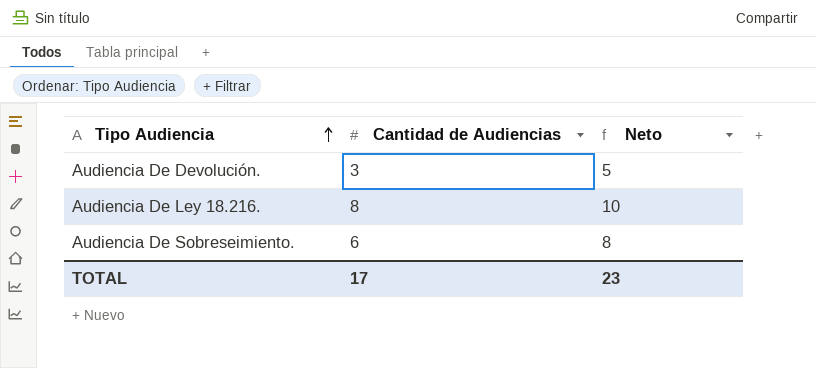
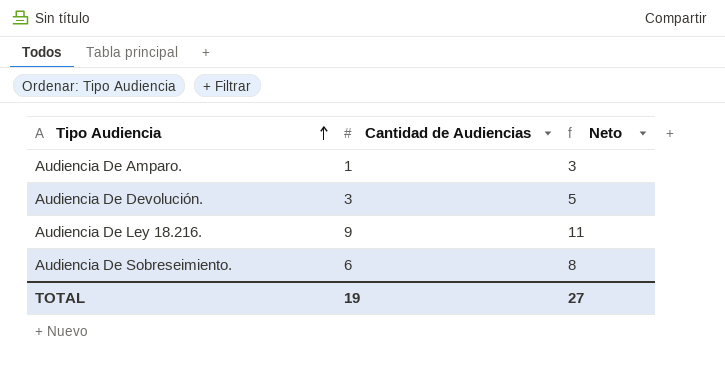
row Audiencia De Amparo.: none -> 1 | 3
Audiencia De Ley 18.216. | Cantidad de Audiencias: 8 -> 9
Audiencia De Ley 18.216. | Neto: 10 -> 11
TOTAL | Cantidad de Audiencias: 17 -> 19
TOTAL | Neto: 23 -> 27

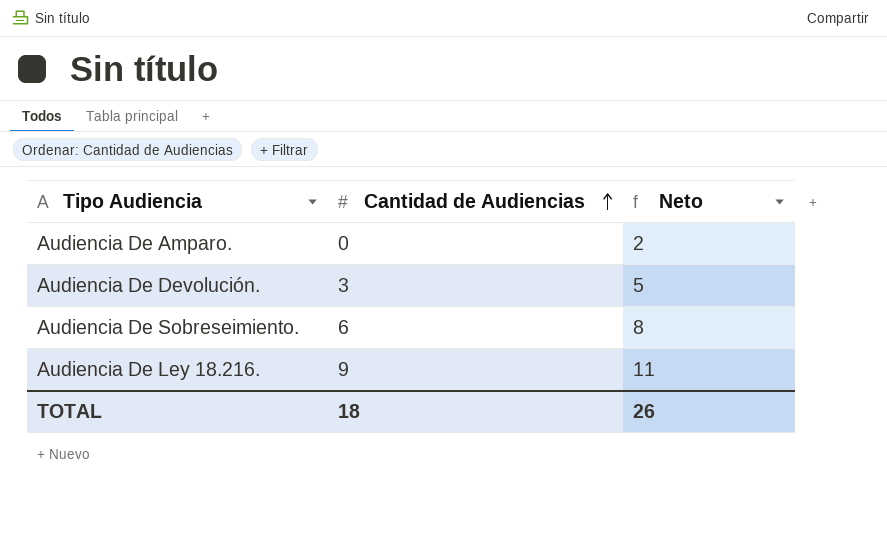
row order: Tipo Audiencia ascending -> Cantidad de Audiencias ascending
Audiencia De Amparo. | Cantidad de Audiencias: 1 -> 0
Audiencia De Amparo. | Neto: 3 -> 2
TOTAL | Cantidad de Audiencias: 19 -> 18
TOTAL | Neto: 27 -> 26

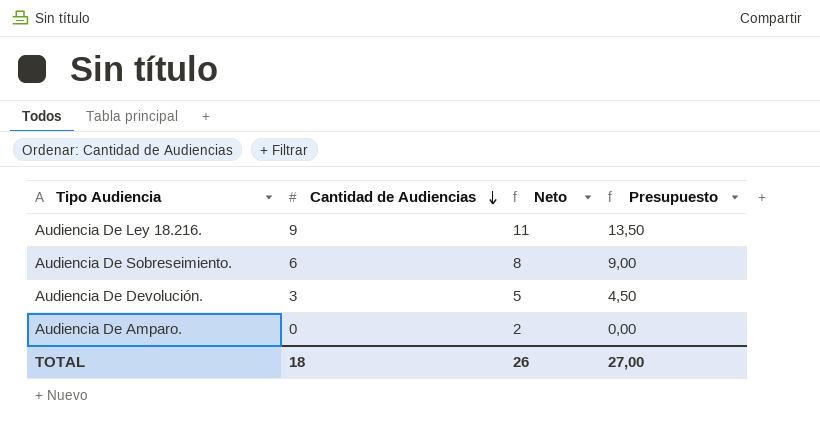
row order: Cantidad de Audiencias ascending -> Cantidad de Audiencias descending
column Presupuesto | formula: none -> [Cantidad de Audiencias] * 1,5

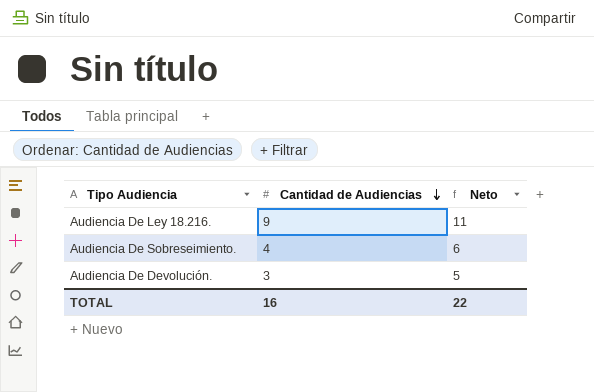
column Presupuesto | formula: [Cantidad de Audiencias] * 1,5 -> none
row Audiencia De Amparo.: 0 | 2 | 0,00 -> none
Audiencia De Sobreseimiento. | Cantidad de Audiencias: 6 -> 4
Audiencia De Sobreseimiento. | Neto: 8 -> 6
TOTAL | Cantidad de Audiencias: 18 -> 16
TOTAL | Neto: 26 -> 22

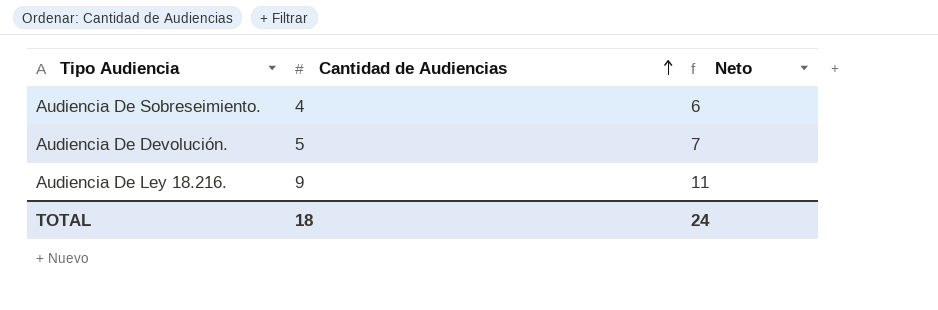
row order: Cantidad de Audiencias descending -> Cantidad de Audiencias ascending
Audiencia De Devolución. | Cantidad de Audiencias: 3 -> 5
Audiencia De Devolución. | Neto: 5 -> 7
TOTAL | Cantidad de Audiencias: 16 -> 18
TOTAL | Neto: 22 -> 24

